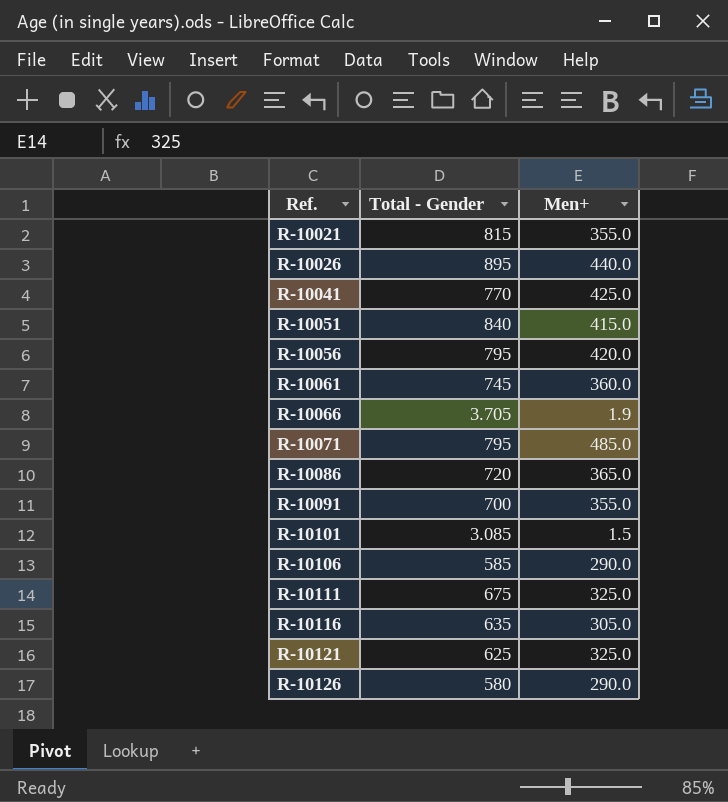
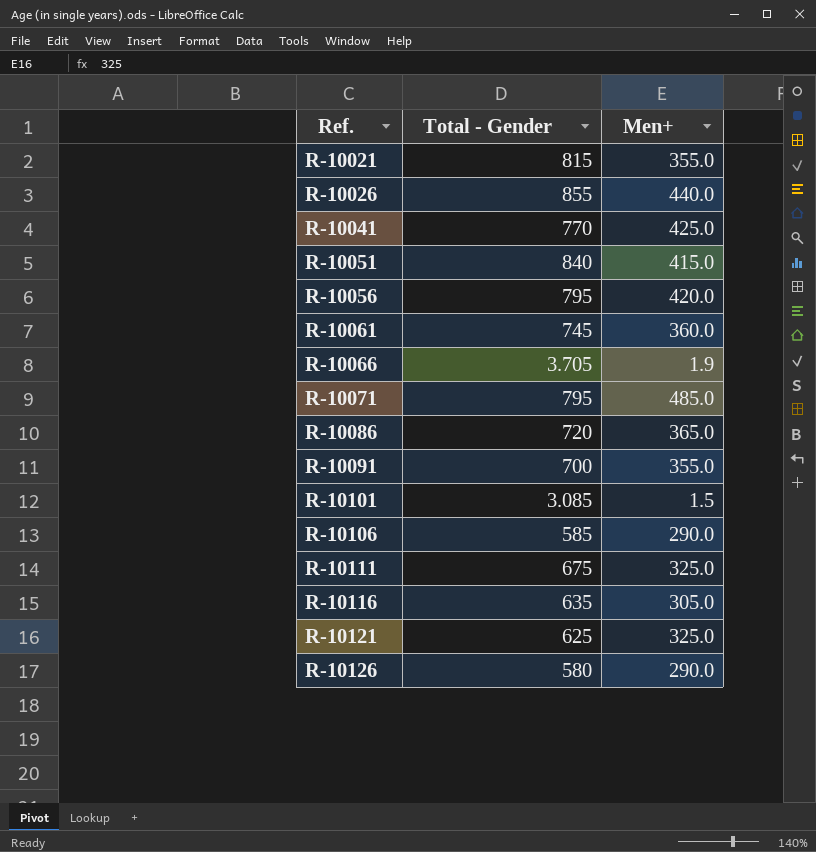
R-10026 | Total - Gender: 895 -> 855

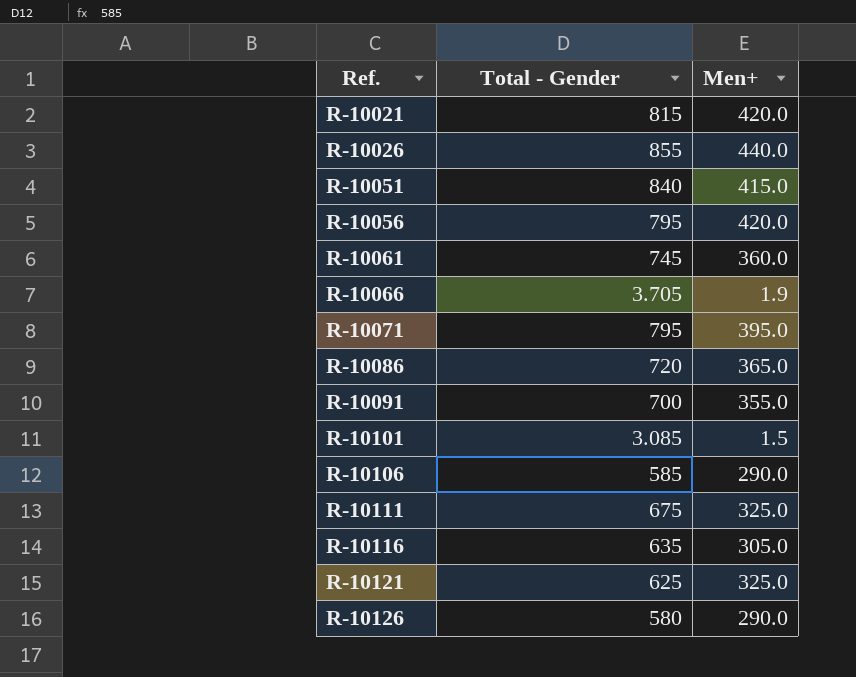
row R-10041: 770 | 425.0 -> none
R-10021 | Men+: 355.0 -> 420.0
R-10071 | Men+: 485.0 -> 395.0

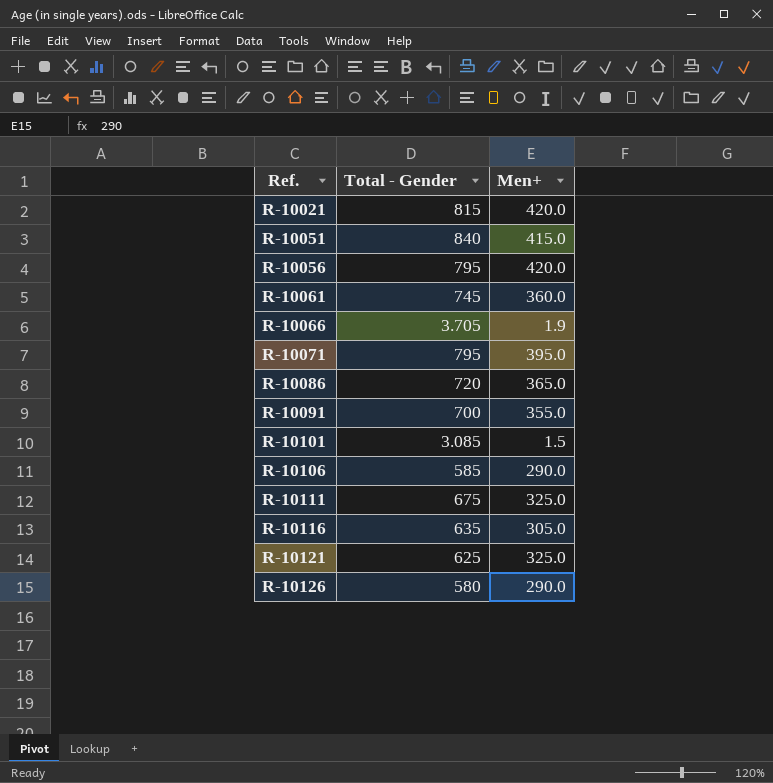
row R-10026: 855 | 440.0 -> none

